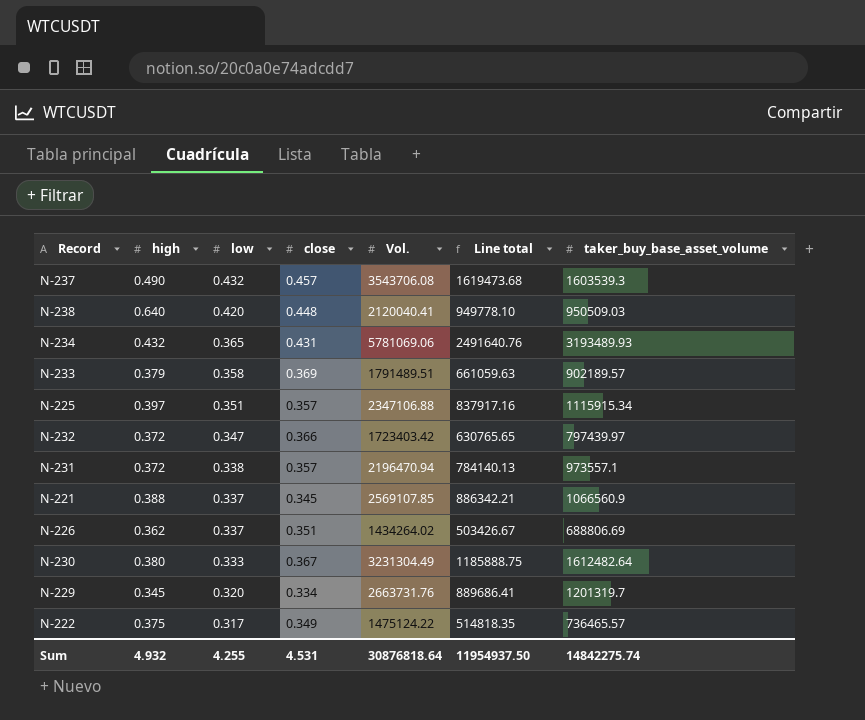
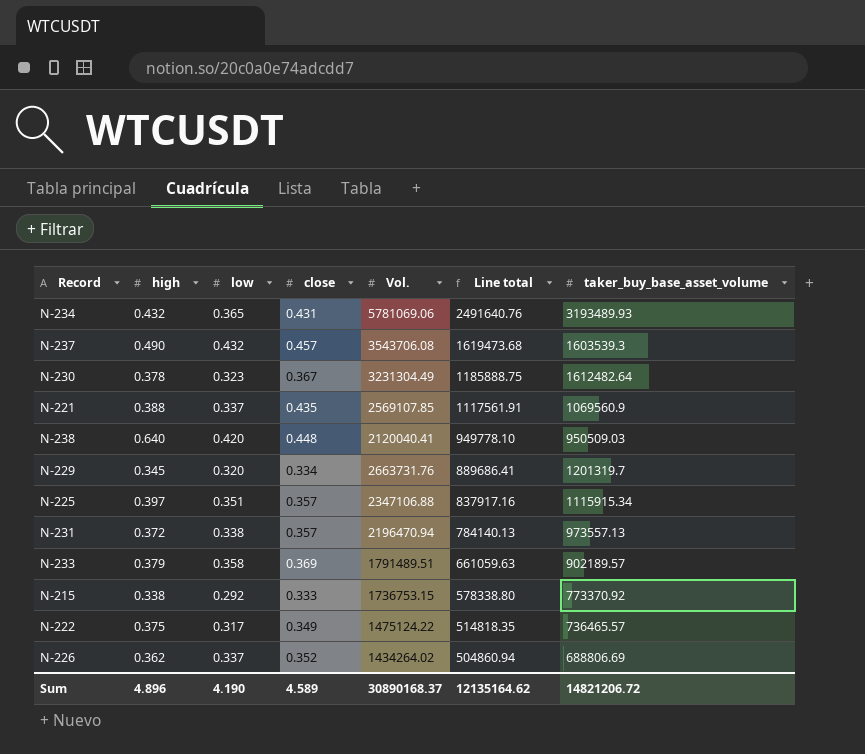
row order: low descending -> Line total descending
row N-232: 0.372 | 0.347 | 0.366 | 1723403.42 | 630765.65 | 797439.97 -> none
N-230 | high: 0.380 -> 0.378
N-230 | low: 0.333 -> 0.323
N-221 | close: 0.345 -> 0.435
N-221 | Line total: 886342.21 -> 1117561.91
N-221 | taker_buy_base_asset_volume: 1066560.9 -> 1069560.9
N-231 | taker_buy_base_asset_volume: 973557.1 -> 973557.13
row N-215: none -> 0.338 | 0.292 | 0.333 | 1736753.15 | 578338.80 | 773370.92
N-226 | close: 0.351 -> 0.352
N-226 | Line total: 503426.67 -> 504860.94
Sum | high: 4.932 -> 4.896
Sum | low: 4.255 -> 4.190
Sum | close: 4.531 -> 4.589
Sum | Vol.: 30876818.64 -> 30890168.37
Sum | Line total: 11954937.50 -> 12135164.62
Sum | taker_buy_base_asset_volume: 14842275.74 -> 14821206.72

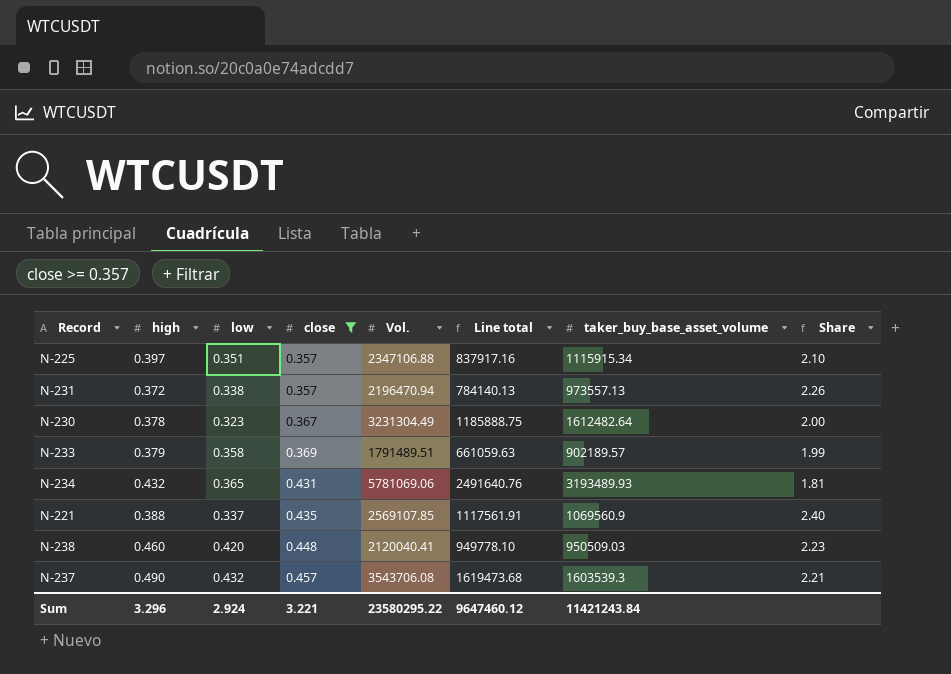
filter: none -> close >= 0.357
row order: Line total descending -> close ascending
column Share | formula: none -> [Vol.] / [taker_buy_base_asset_volume]
N-238 | high: 0.640 -> 0.460
Sum | high: 4.896 -> 3.296
Sum | low: 4.190 -> 2.924
Sum | close: 4.589 -> 3.221
Sum | Vol.: 30890168.37 -> 23580295.22
Sum | Line total: 12135164.62 -> 9647460.12
Sum | taker_buy_base_asset_volume: 14821206.72 -> 11421243.84

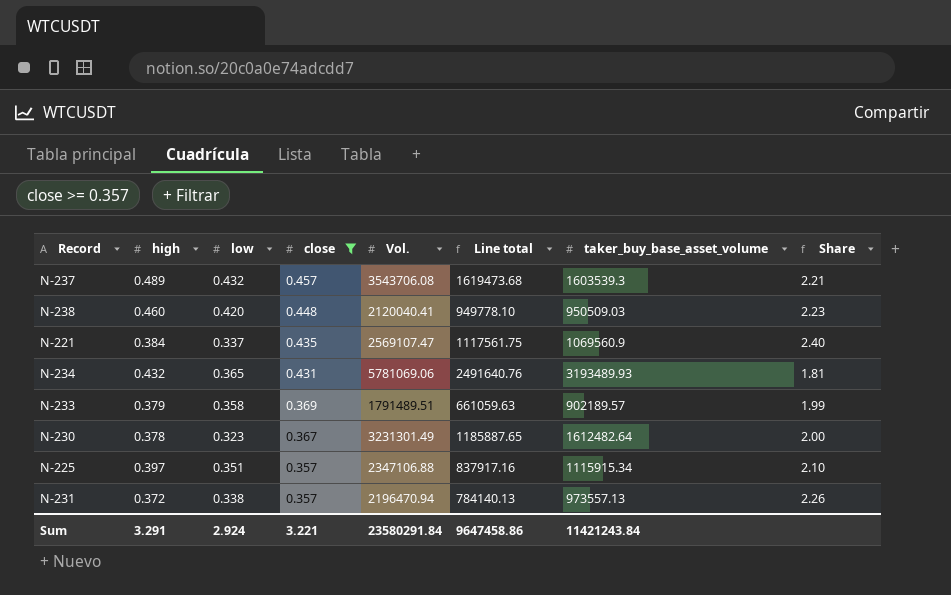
row order: close ascending -> close descending
N-237 | high: 0.490 -> 0.489
N-221 | high: 0.388 -> 0.384
N-221 | Vol.: 2569107.85 -> 2569107.47
N-221 | Line total: 1117561.91 -> 1117561.75
N-230 | Vol.: 3231304.49 -> 3231301.49
N-230 | Line total: 1185888.75 -> 1185887.65
Sum | high: 3.296 -> 3.291
Sum | Vol.: 23580295.22 -> 23580291.84
Sum | Line total: 9647460.12 -> 9647458.86

